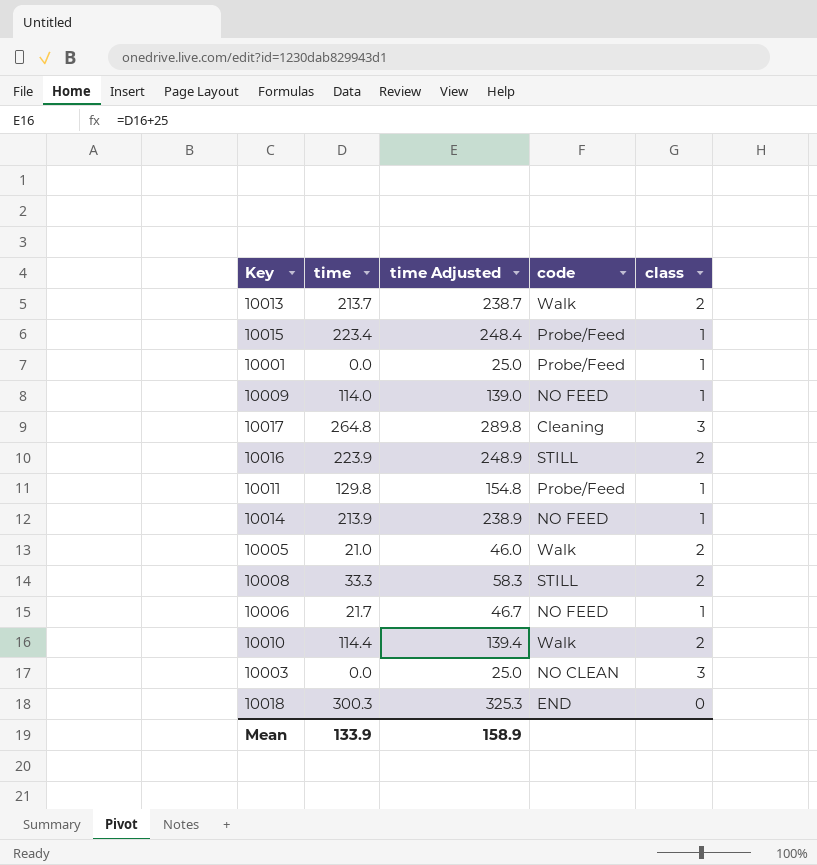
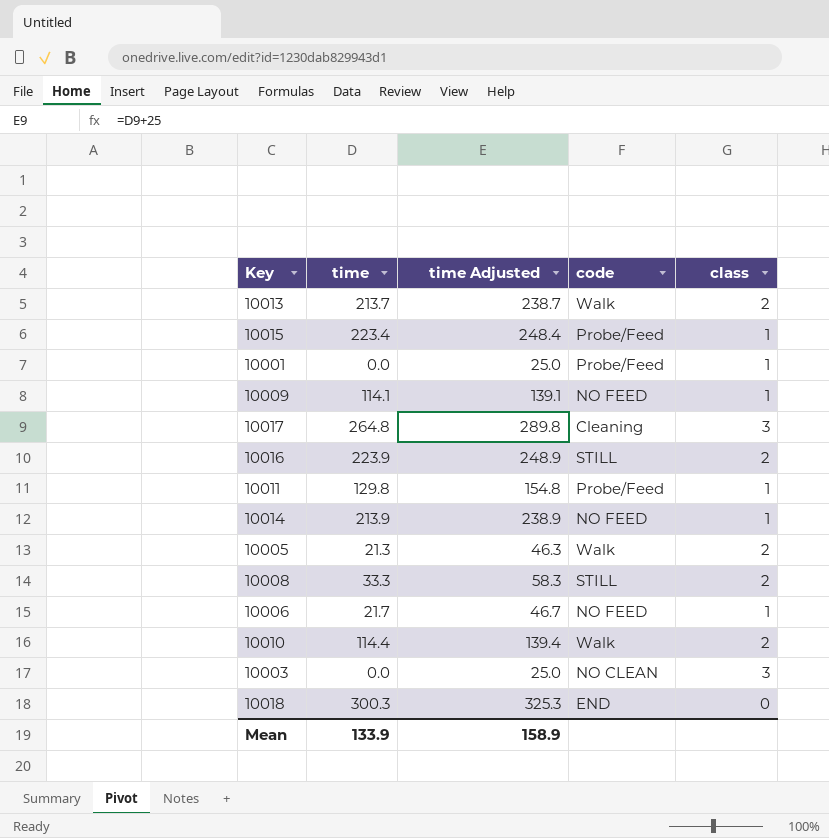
10009 | time: 114.0 -> 114.1
10009 | time Adjusted: 139.0 -> 139.1
10005 | time: 21.0 -> 21.3
10005 | time Adjusted: 46.0 -> 46.3

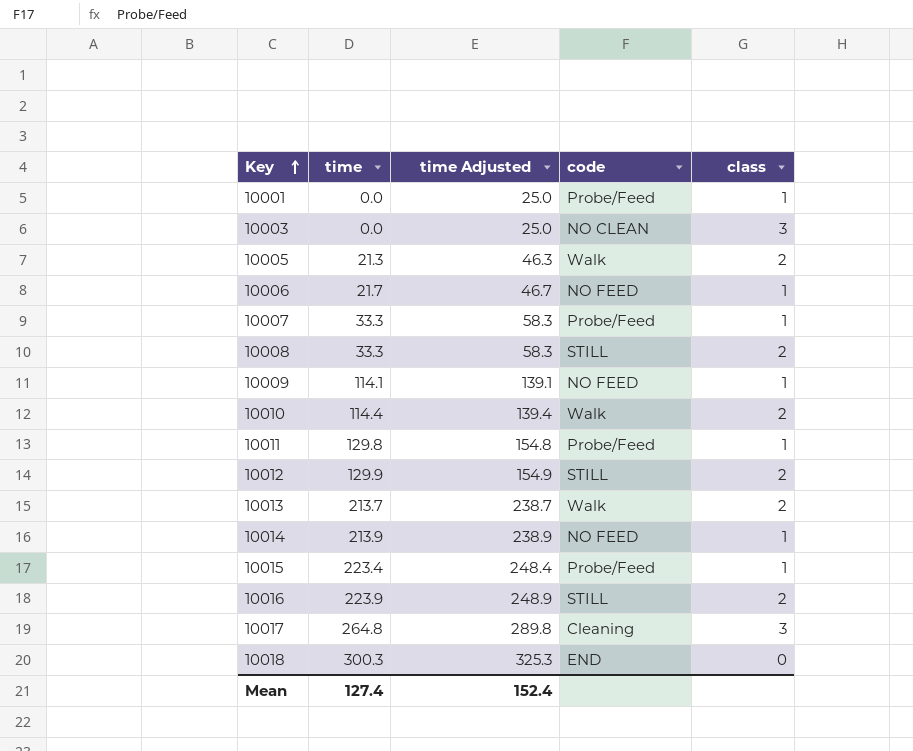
row order: none -> Key ascending
row 10007: none -> 33.3 | 58.3 | Probe/Feed | 1
row 10012: none -> 129.9 | 154.9 | STILL | 2
Mean | time: 133.9 -> 127.4
Mean | time Adjusted: 158.9 -> 152.4

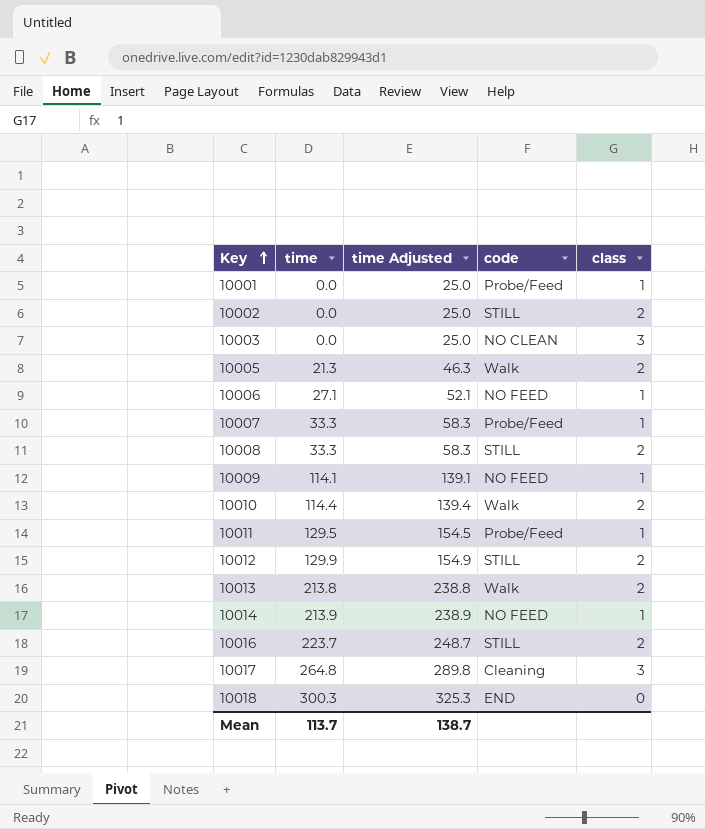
row 10015: 223.4 | 248.4 | Probe/Feed | 1 -> none
row 10002: none -> 0.0 | 25.0 | STILL | 2
10006 | time: 21.7 -> 27.1
10006 | time Adjusted: 46.7 -> 52.1
10011 | time: 129.8 -> 129.5
10011 | time Adjusted: 154.8 -> 154.5
10013 | time: 213.7 -> 213.8
10013 | time Adjusted: 238.7 -> 238.8
10016 | time: 223.9 -> 223.7
10016 | time Adjusted: 248.9 -> 248.7
Mean | time: 127.4 -> 113.7
Mean | time Adjusted: 152.4 -> 138.7

